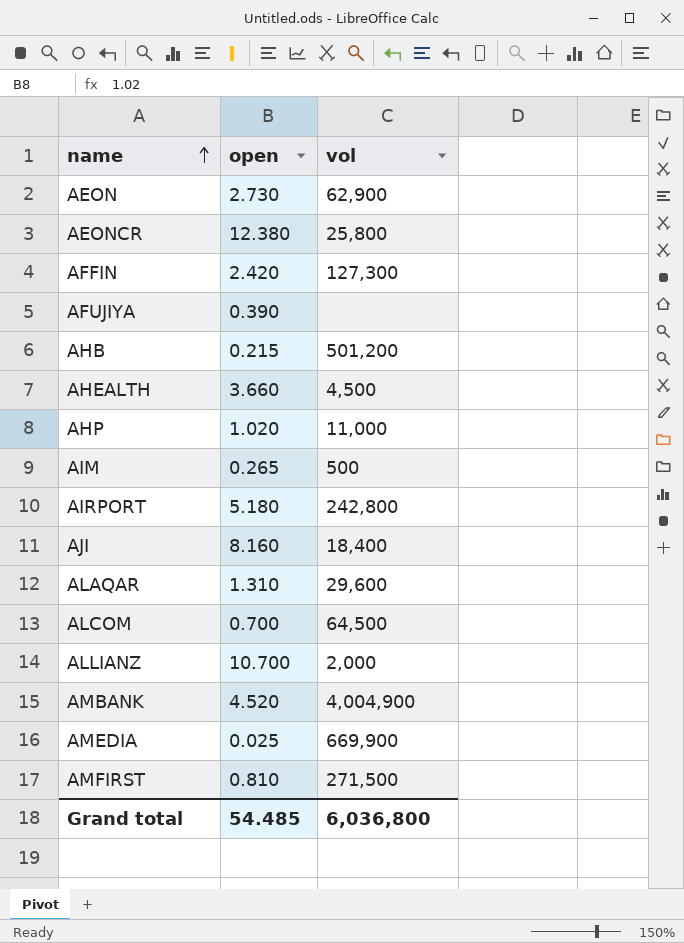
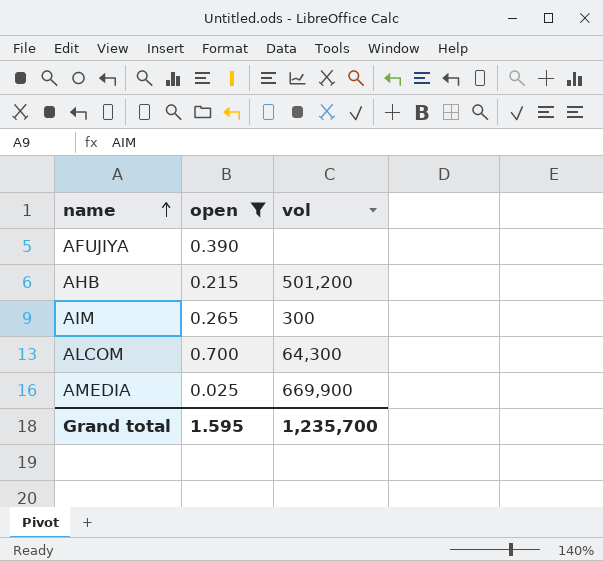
filter: none -> open <= 0.700
AIM | vol: 500 -> 300
ALCOM | vol: 64,500 -> 64,300
Grand total | open: 54.485 -> 1.595
Grand total | vol: 6,036,800 -> 1,235,700

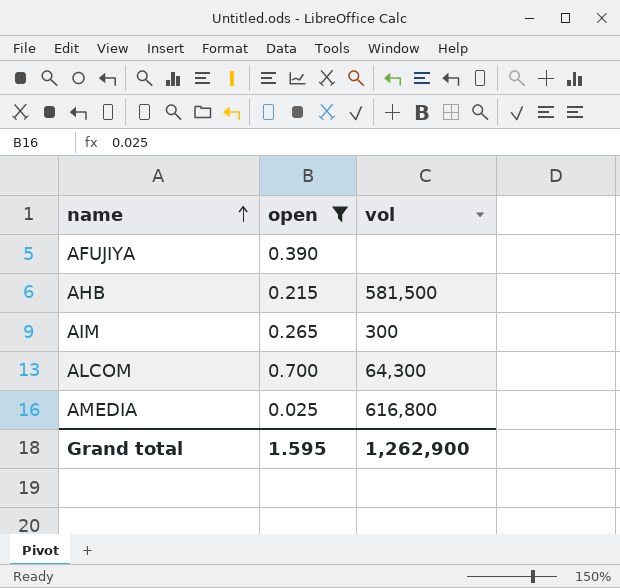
AHB | vol: 501,200 -> 581,500
AMEDIA | vol: 669,900 -> 616,800
Grand total | vol: 1,235,700 -> 1,262,900

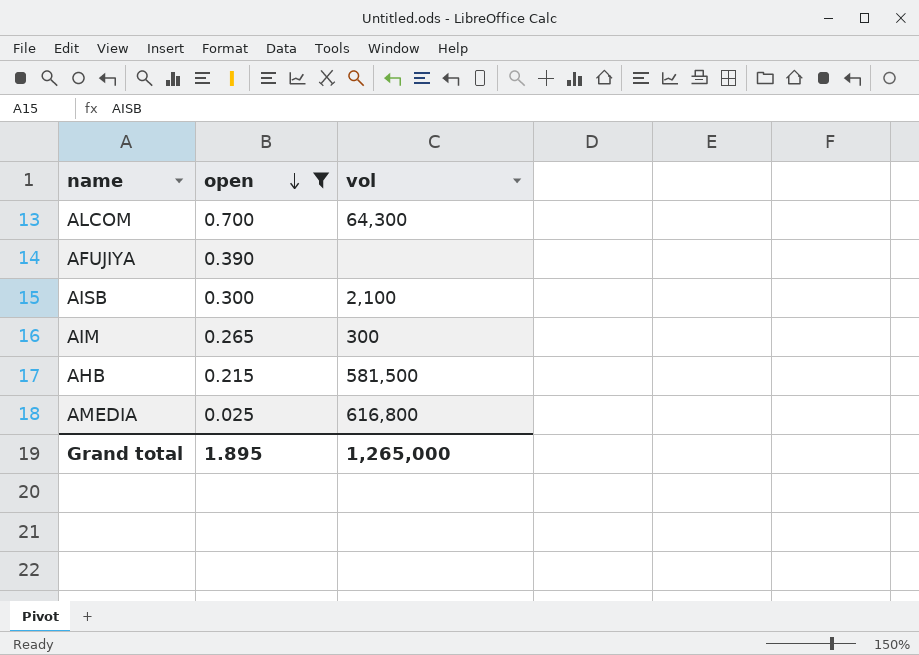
row order: name ascending -> open descending
row AISB: none -> 0.300 | 2,100
Grand total | open: 1.595 -> 1.895
Grand total | vol: 1,262,900 -> 1,265,000

